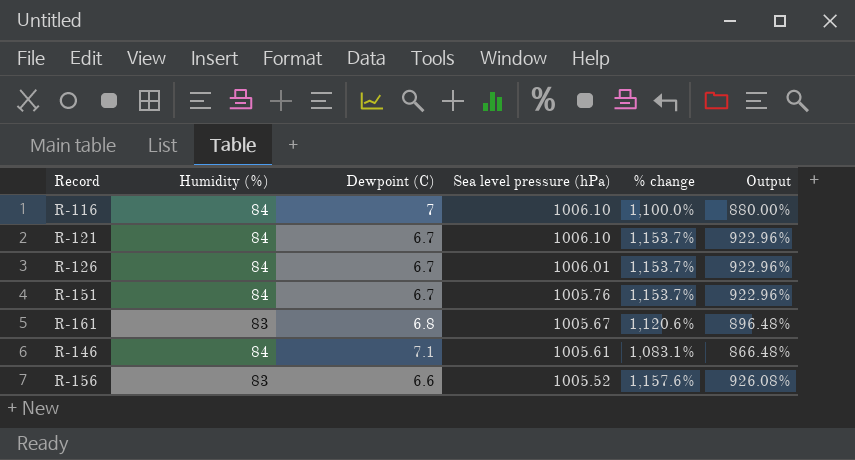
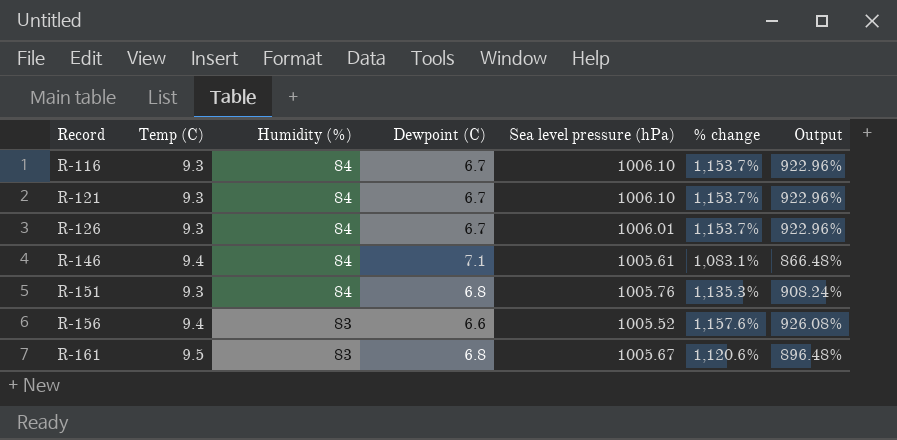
row order: Sea level pressure (hPa) descending -> Record ascending
column Temp (C) | position: none -> 2
R-116 | Dewpoint (C): 7 -> 6.7
R-116 | % change: 1,100.0% -> 1,153.7%
R-116 | Output: 880.00% -> 922.96%
R-151 | Dewpoint (C): 6.7 -> 6.8
R-151 | % change: 1,153.7% -> 1,135.3%
R-151 | Output: 922.96% -> 908.24%

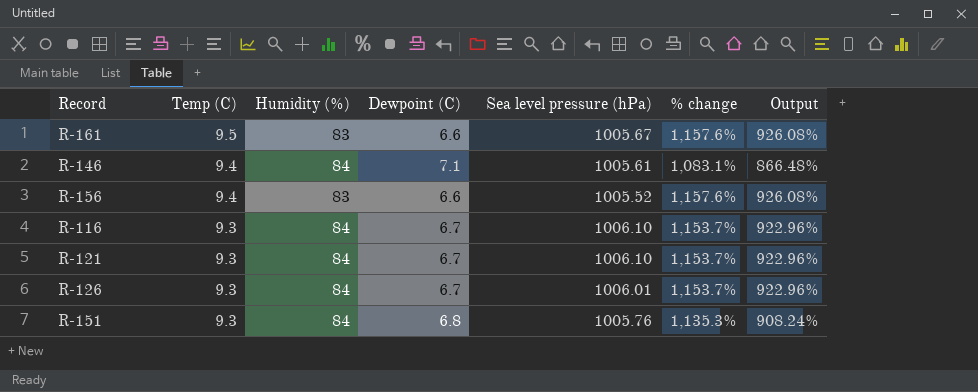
row order: Record ascending -> Temp (C) descending
R-161 | Dewpoint (C): 6.8 -> 6.6
R-161 | % change: 1,120.6% -> 1,157.6%
R-161 | Output: 896.48% -> 926.08%

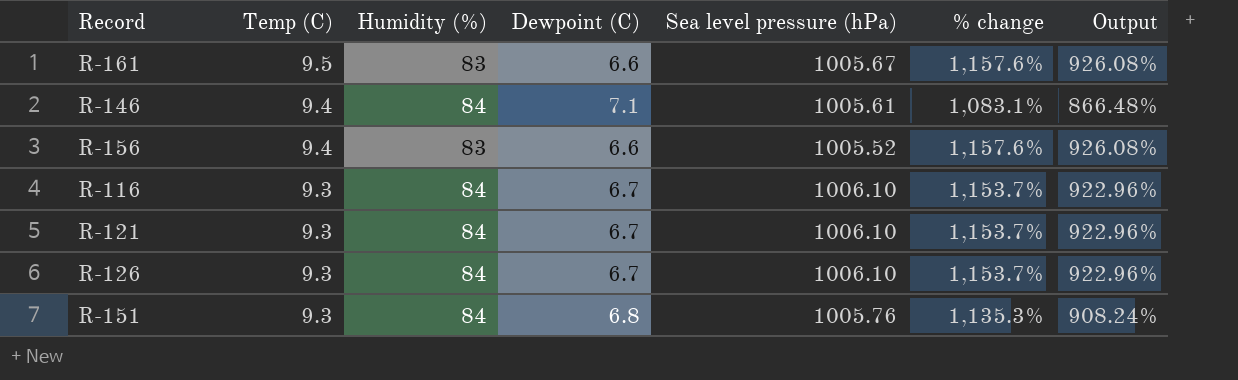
R-126 | Sea level pressure (hPa): 1006.01 -> 1006.10

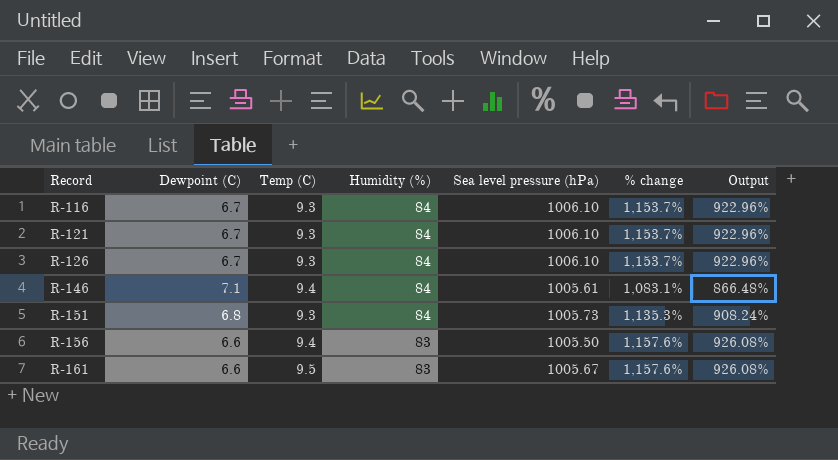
row order: Temp (C) descending -> Record ascending
column Dewpoint (C) | position: 4 -> 2
R-151 | Sea level pressure (hPa): 1005.76 -> 1005.73
R-156 | Sea level pressure (hPa): 1005.52 -> 1005.50

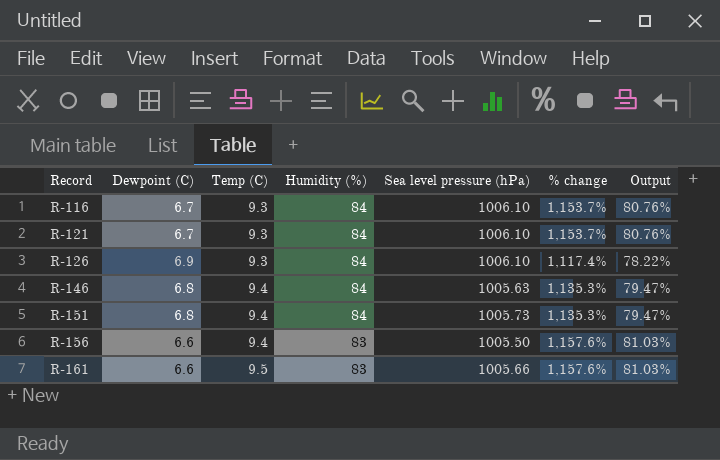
column Output | formula: [% change] * 0.8 -> [% change] * 0.07
R-126 | Dewpoint (C): 6.7 -> 6.9
R-126 | % change: 1,153.7% -> 1,117.4%
R-146 | Dewpoint (C): 7.1 -> 6.8
R-146 | Sea level pressure (hPa): 1005.61 -> 1005.63
R-146 | % change: 1,083.1% -> 1,135.3%
R-151 | Temp (C): 9.3 -> 9.4
R-161 | Sea level pressure (hPa): 1005.67 -> 1005.66

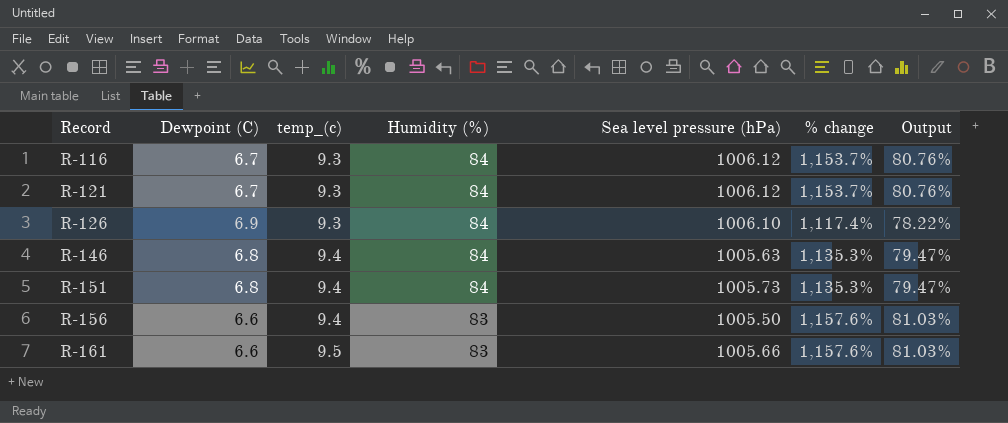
column name: Temp (C) -> temp_(c)
R-116 | Sea level pressure (hPa): 1006.10 -> 1006.12
R-121 | Sea level pressure (hPa): 1006.10 -> 1006.12

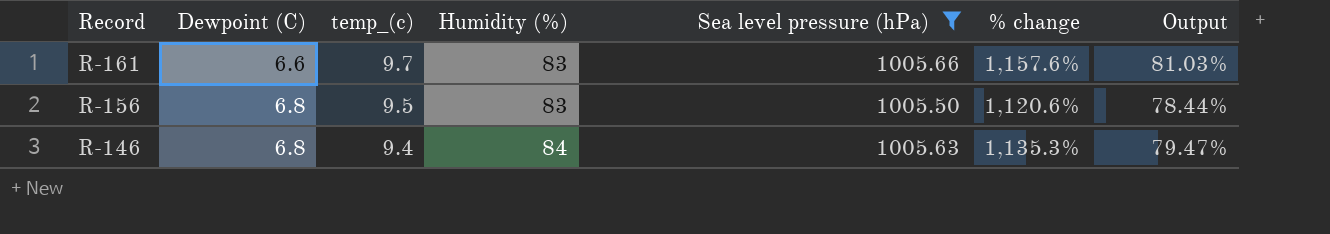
filter: none -> Sea level pressure (hPa) <= 1005.66
row order: Record ascending -> Record descending
R-161 | temp_(c): 9.5 -> 9.7
R-156 | Dewpoint (C): 6.6 -> 6.8
R-156 | temp_(c): 9.4 -> 9.5
R-156 | % change: 1,157.6% -> 1,120.6%
R-156 | Output: 81.03% -> 78.44%

